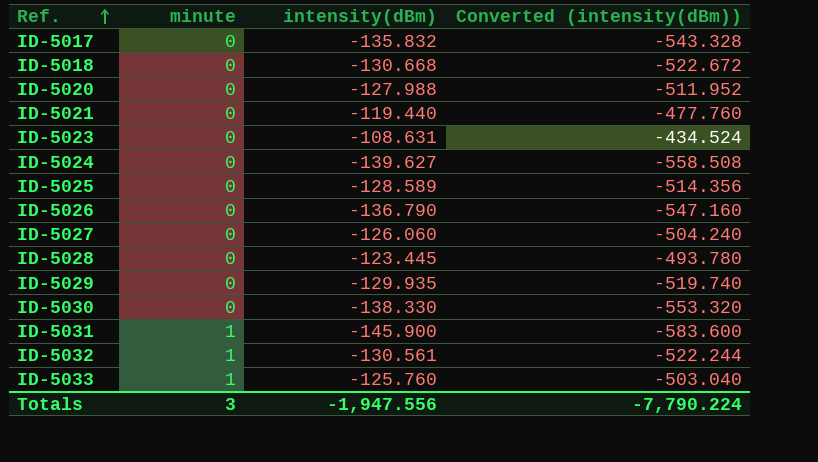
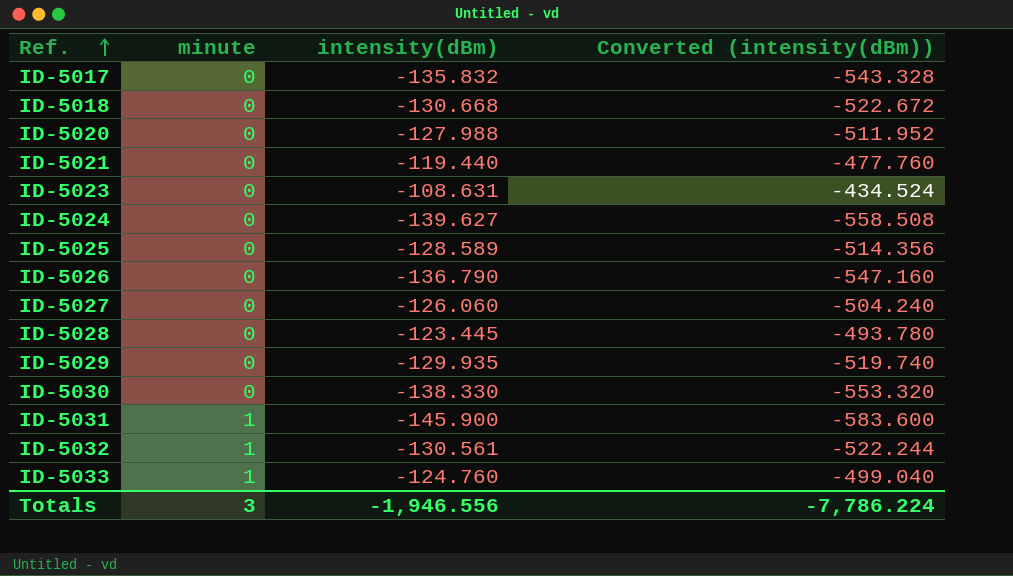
ID-5033 | intensity(dBm): -125.760 -> -124.760
ID-5033 | Converted (intensity(dBm)): -503.040 -> -499.040
Totals | intensity(dBm): -1,947.556 -> -1,946.556
Totals | Converted (intensity(dBm)): -7,790.224 -> -7,786.224

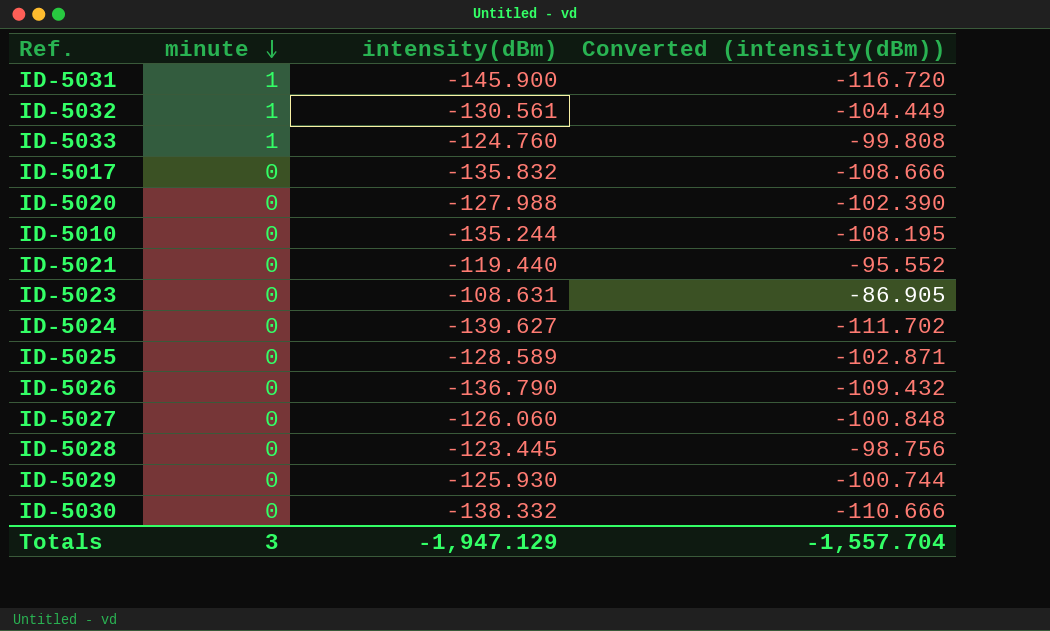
row order: Ref. ascending -> minute descending
column Converted (intensity(dBm)) | formula: [intensity(dBm)] * 4 -> [intensity(dBm)] * 0.8
row ID-5018: 0 | -130.668 | -522.672 -> none
row ID-5010: none -> 0 | -135.244 | -108.195
ID-5029 | intensity(dBm): -129.935 -> -125.930
ID-5030 | intensity(dBm): -138.330 -> -138.332
Totals | intensity(dBm): -1,946.556 -> -1,947.129
Totals | Converted (intensity(dBm)): -7,786.224 -> -1,557.704

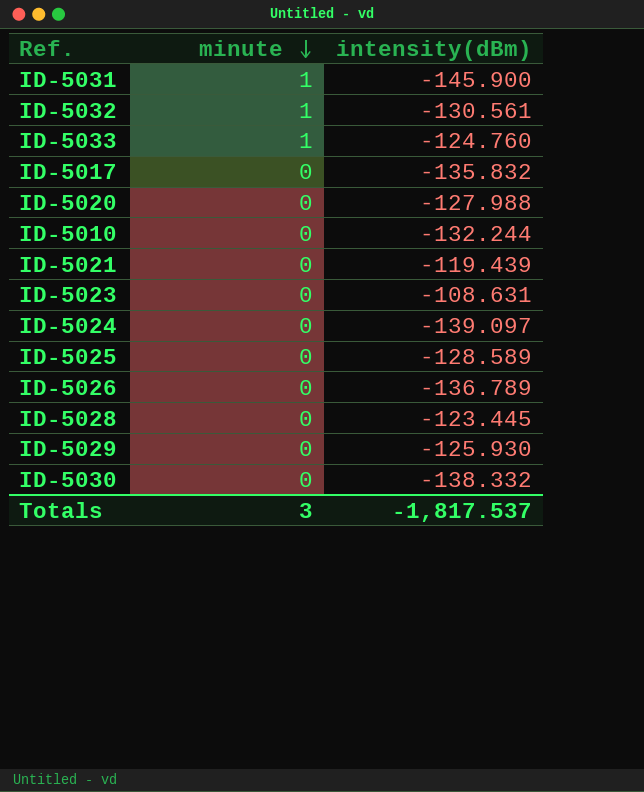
column Converted (intensity(dBm)) | formula: [intensity(dBm)] * 0.8 -> none
row ID-5027: 0 | -126.060 | -100.848 -> none
ID-5010 | intensity(dBm): -135.244 -> -132.244
ID-5021 | intensity(dBm): -119.440 -> -119.439
ID-5024 | intensity(dBm): -139.627 -> -139.097
ID-5026 | intensity(dBm): -136.790 -> -136.789
Totals | intensity(dBm): -1,947.129 -> -1,817.537

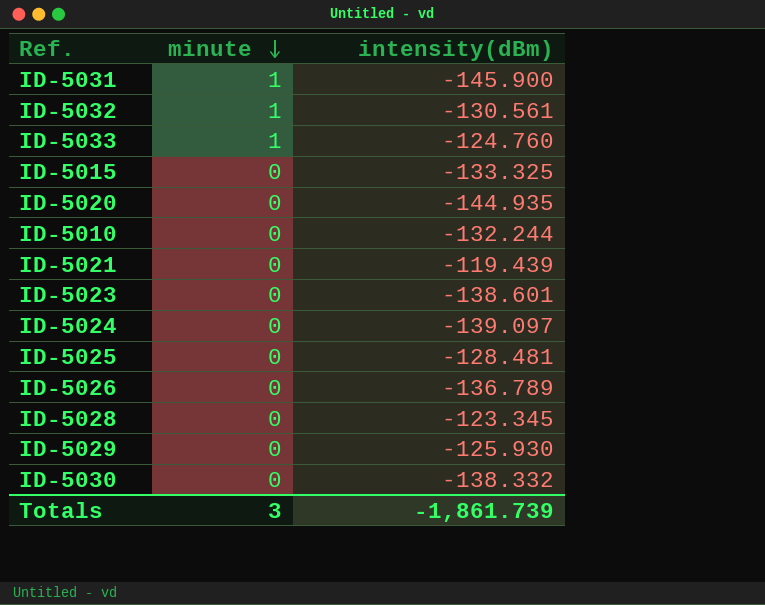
row ID-5017: 0 | -135.832 -> none
row ID-5015: none -> 0 | -133.325
ID-5020 | intensity(dBm): -127.988 -> -144.935
ID-5023 | intensity(dBm): -108.631 -> -138.601
ID-5025 | intensity(dBm): -128.589 -> -128.481
ID-5028 | intensity(dBm): -123.445 -> -123.345
Totals | intensity(dBm): -1,817.537 -> -1,861.739

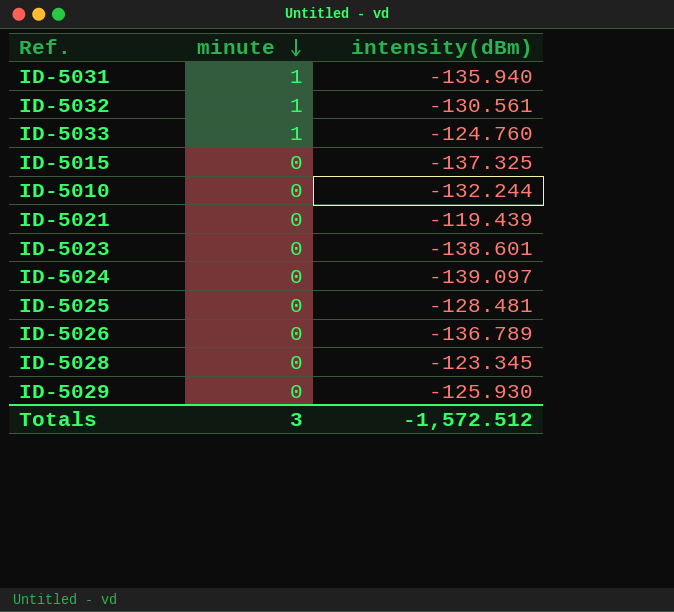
row ID-5020: 0 | -144.935 -> none
row ID-5030: 0 | -138.332 -> none
ID-5031 | intensity(dBm): -145.900 -> -135.940
ID-5015 | intensity(dBm): -133.325 -> -137.325
Totals | intensity(dBm): -1,861.739 -> -1,572.512

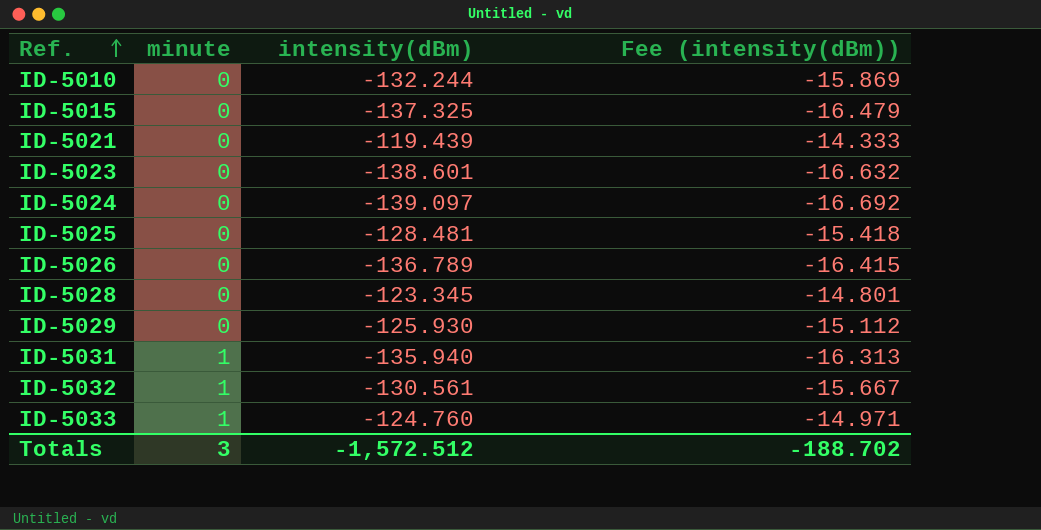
row order: minute descending -> Ref. ascending
column Fee (intensity(dBm)) | formula: none -> [intensity(dBm)] * 0.12

